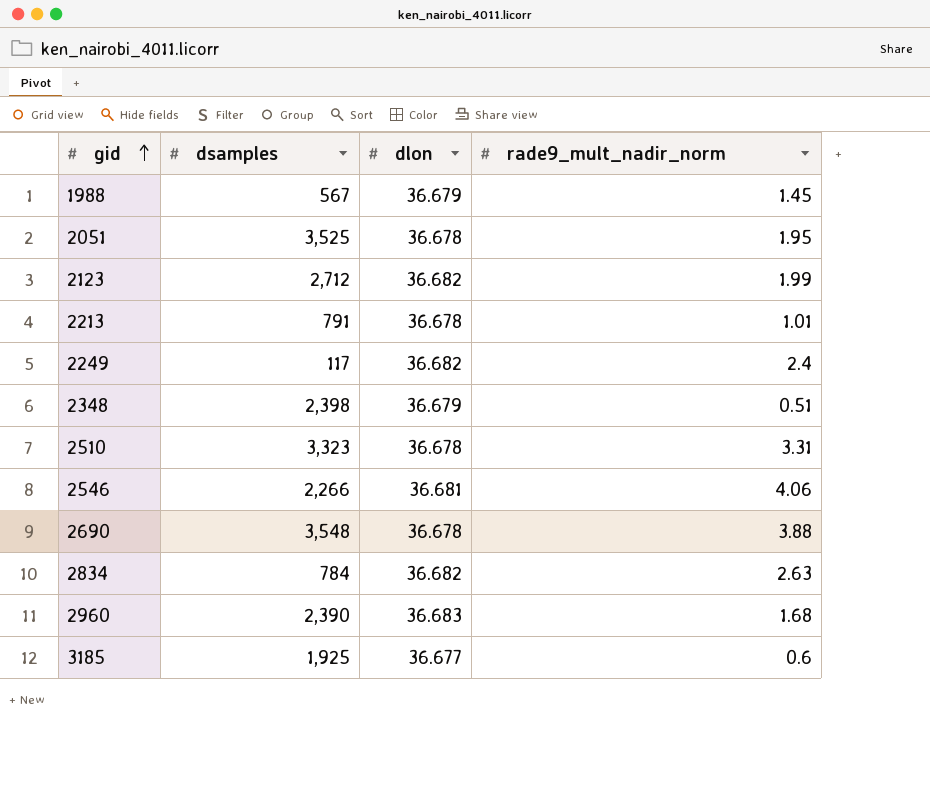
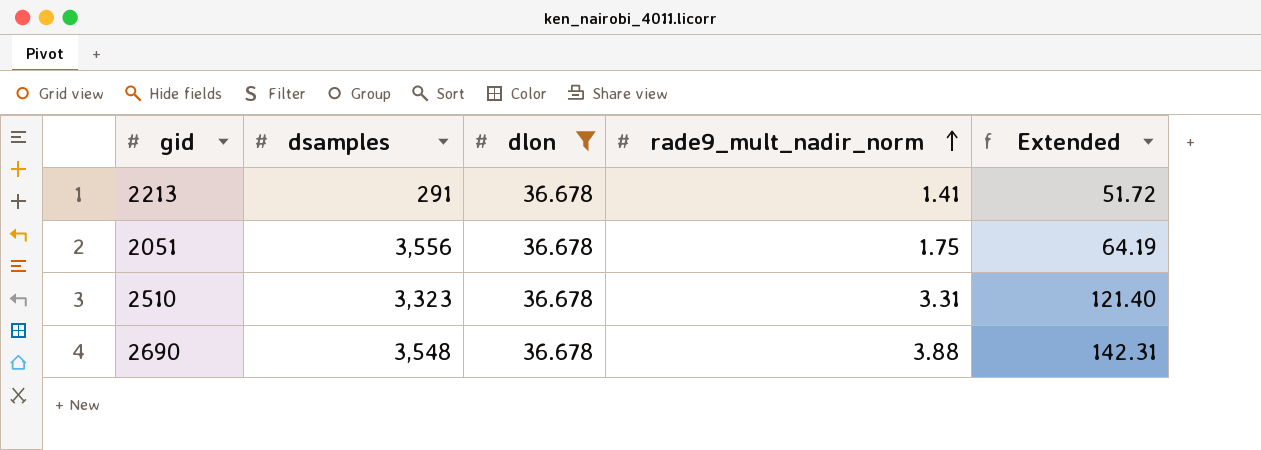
filter: none -> dlon = 36.678
row order: gid ascending -> rade9_mult_nadir_norm ascending
column Extended | formula: none -> [dlon] * [rade9_mult_nadir_norm]
2213 | dsamples: 791 -> 291
2213 | rade9_mult_nadir_norm: 1.01 -> 1.41
2051 | dsamples: 3,525 -> 3,556
2051 | rade9_mult_nadir_norm: 1.95 -> 1.75

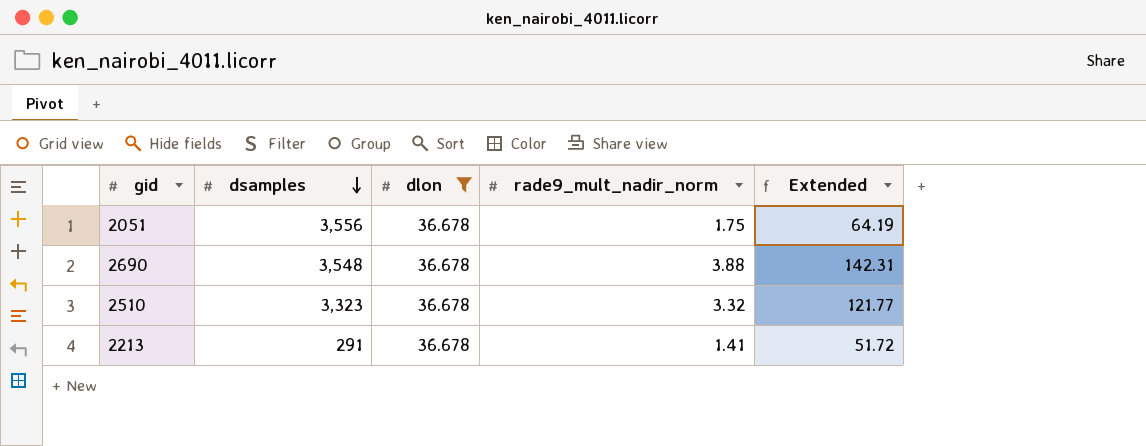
row order: rade9_mult_nadir_norm ascending -> dsamples descending
2510 | rade9_mult_nadir_norm: 3.31 -> 3.32
2510 | Extended: 121.40 -> 121.77

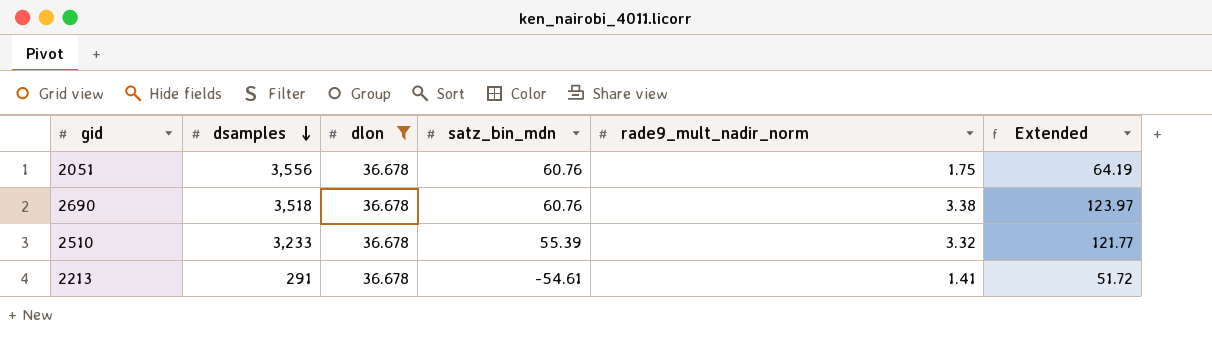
column satz_bin_mdn | position: none -> 4
2690 | dsamples: 3,548 -> 3,518
2690 | rade9_mult_nadir_norm: 3.88 -> 3.38
2690 | Extended: 142.31 -> 123.97
2510 | dsamples: 3,323 -> 3,233

